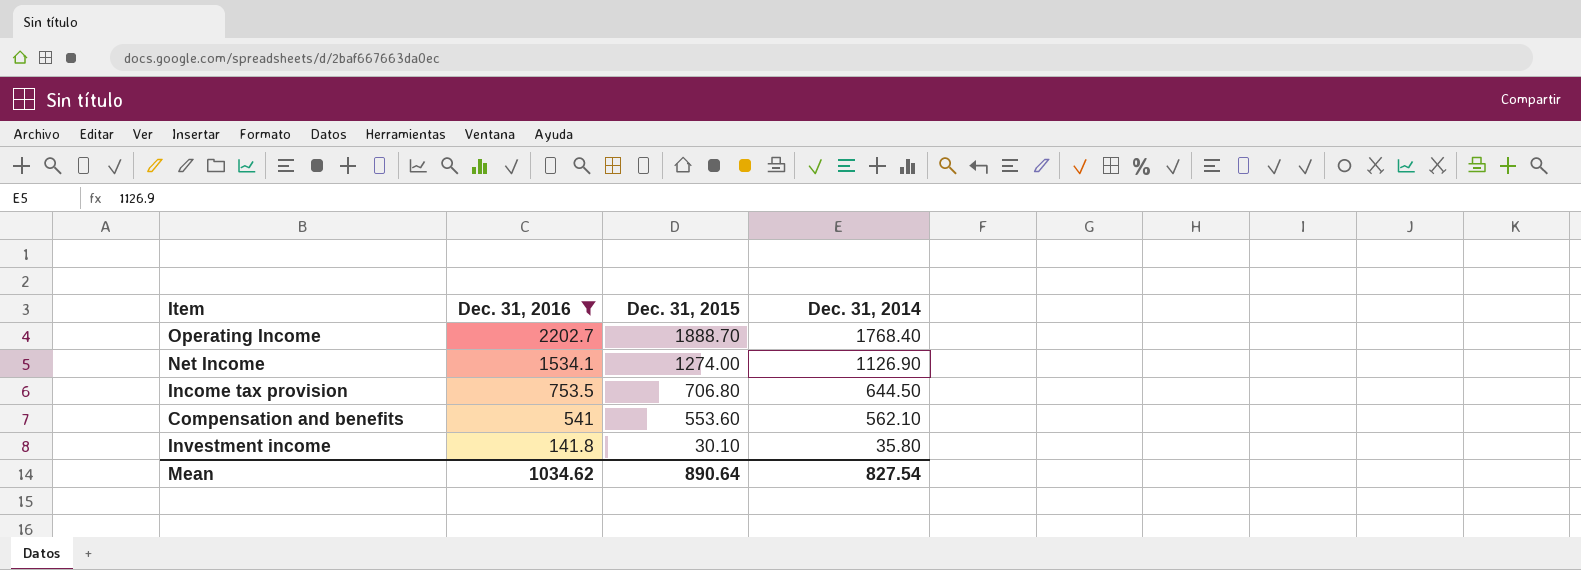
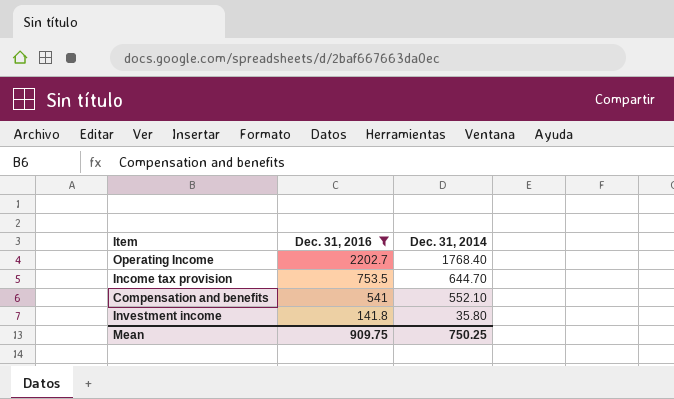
column Dec. 31, 2015 | position: 3 -> none
row Net Income: 1534.1 | 1274.00 | 1126.90 -> none
Income tax provision | Dec. 31, 2014: 644.50 -> 644.70
Compensation and benefits | Dec. 31, 2014: 562.10 -> 552.10
Mean | Dec. 31, 2016: 1034.62 -> 909.75
Mean | Dec. 31, 2014: 827.54 -> 750.25

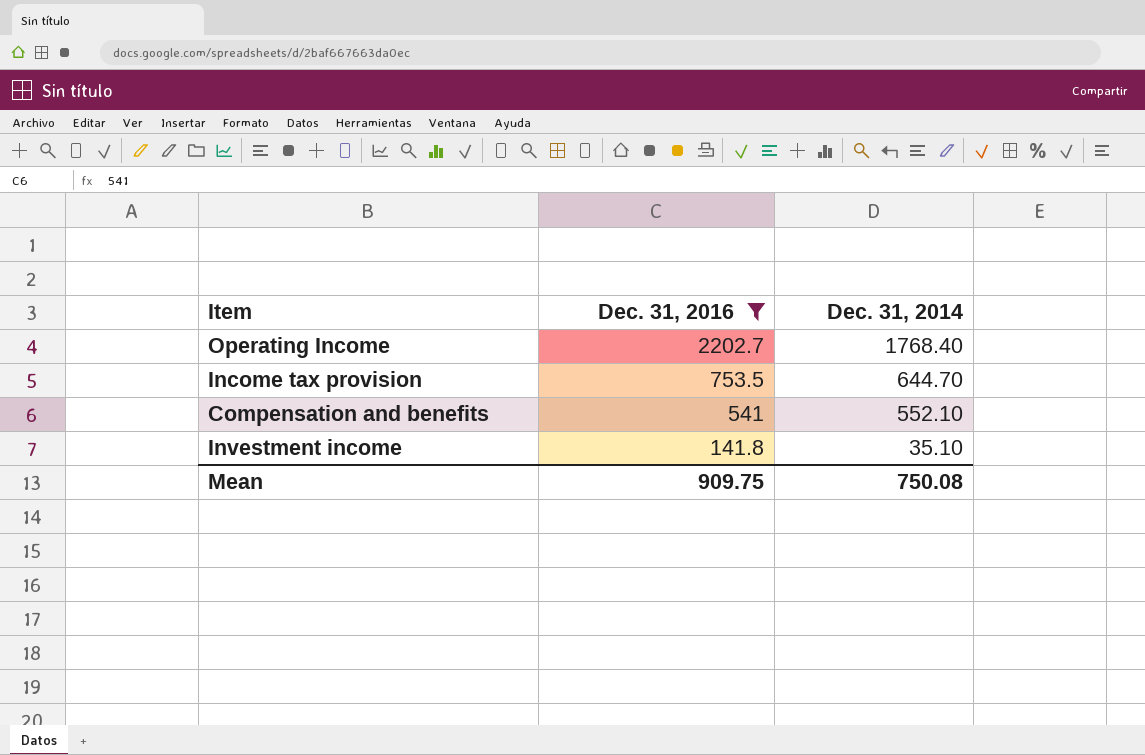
Investment income | Dec. 31, 2014: 35.80 -> 35.10
Mean | Dec. 31, 2014: 750.25 -> 750.08

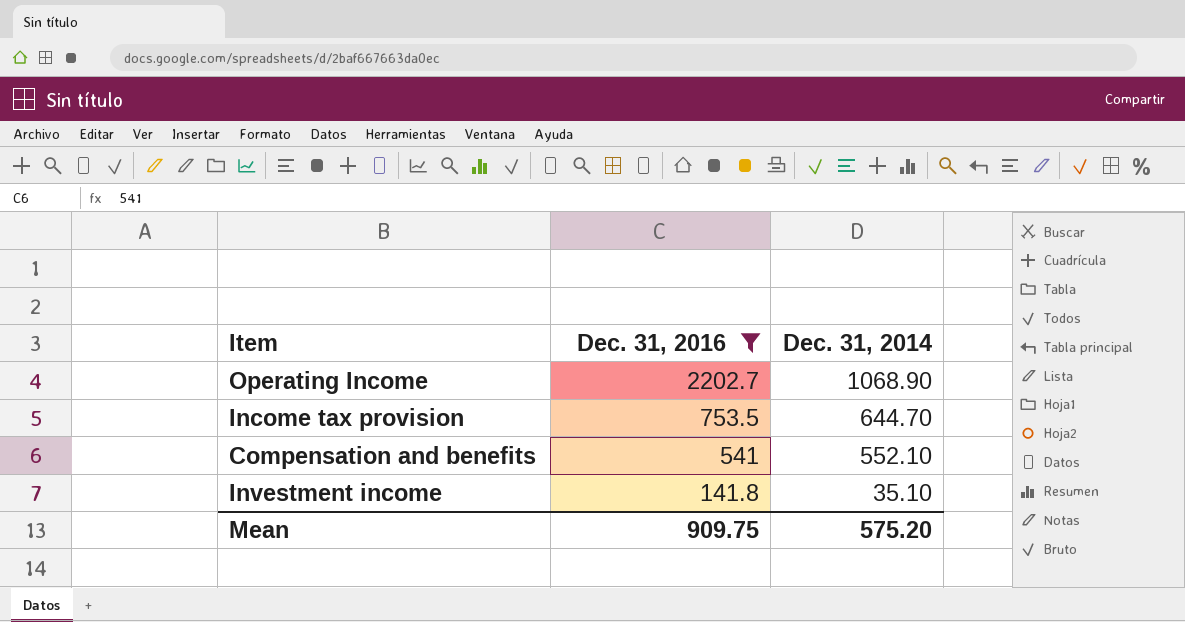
Operating Income | Dec. 31, 2014: 1768.40 -> 1068.90
Mean | Dec. 31, 2014: 750.08 -> 575.20

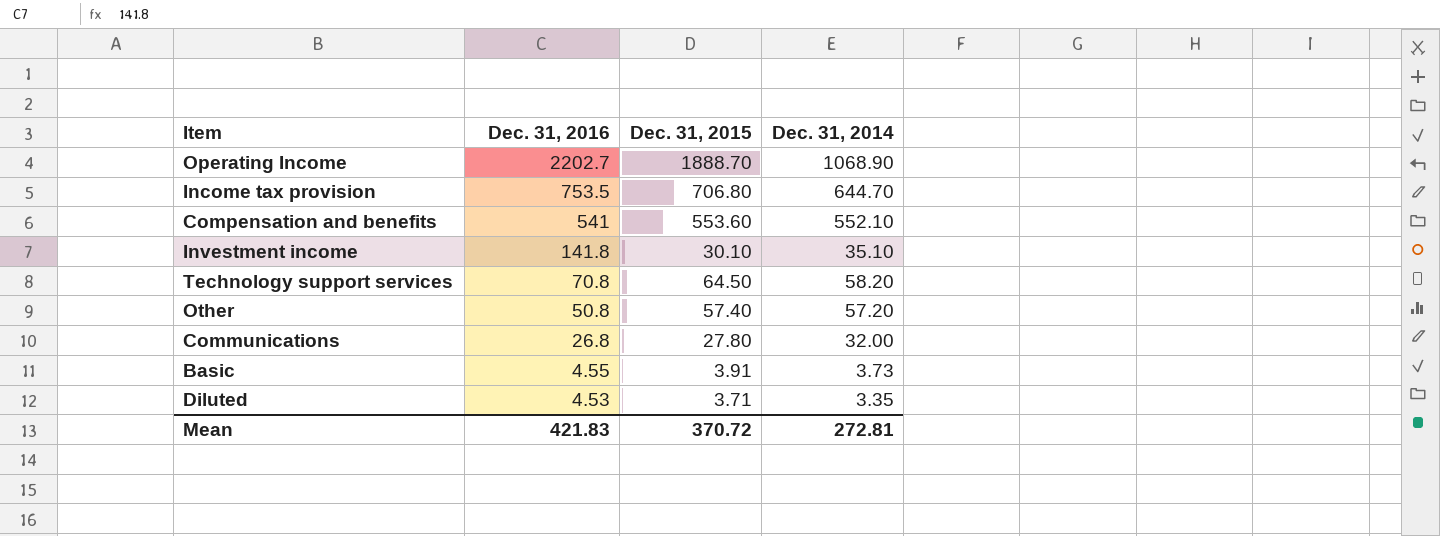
filter: Dec. 31, 2016 >= 141.8 -> none
column Dec. 31, 2015 | position: none -> 3
Mean | Dec. 31, 2016: 909.75 -> 421.83
Mean | Dec. 31, 2014: 575.20 -> 272.81

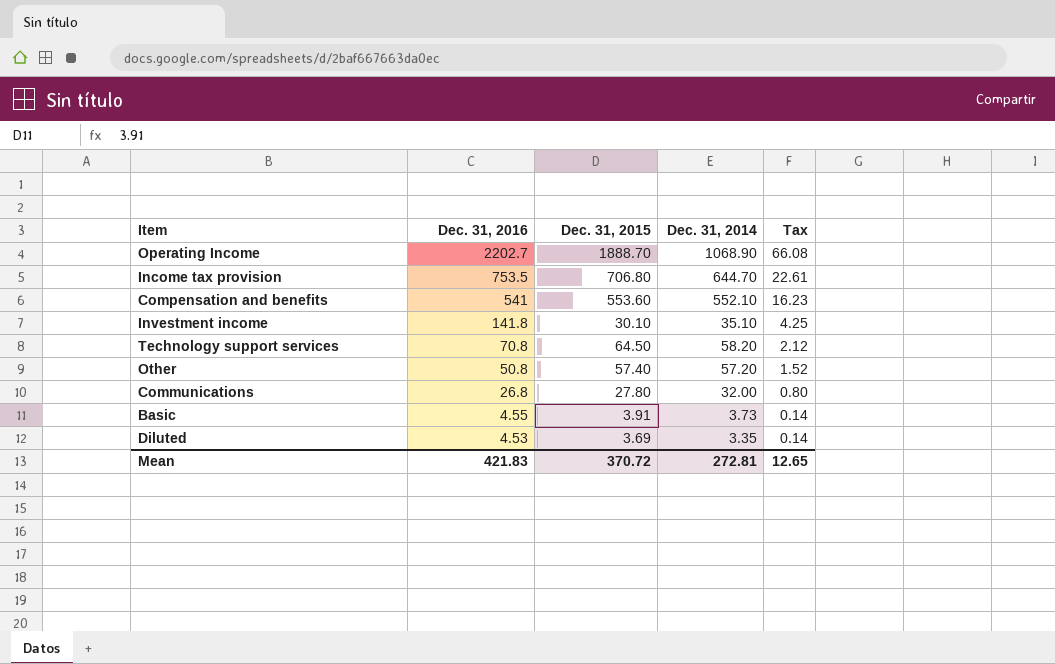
column Tax | formula: none -> [Dec. 31, 2016] * 0.03
Diluted | Dec. 31, 2015: 3.71 -> 3.69

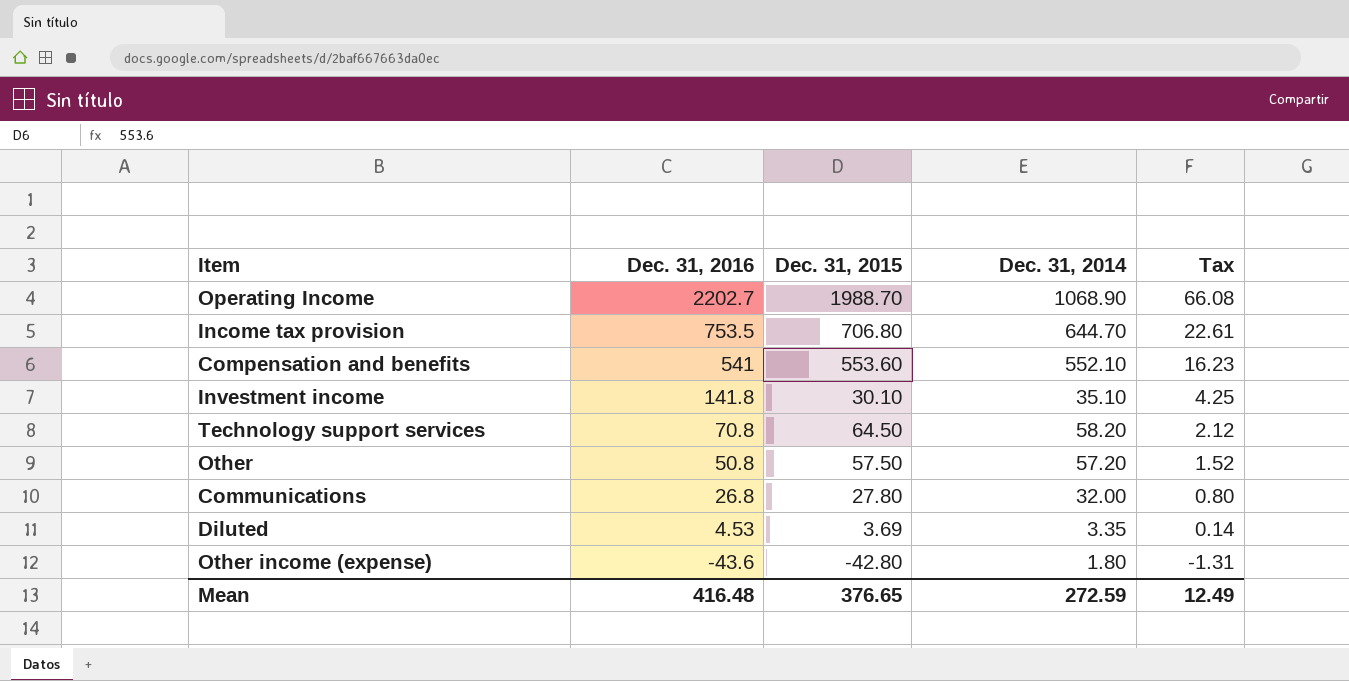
row Basic: 4.55 | 3.91 | 3.73 | 0.14 -> none
Operating Income | Dec. 31, 2015: 1888.70 -> 1988.70
Other | Dec. 31, 2015: 57.40 -> 57.50
row Other income (expense): none -> -43.6 | -42.80 | 1.80 | -1.31
Mean | Dec. 31, 2016: 421.83 -> 416.48
Mean | Dec. 31, 2015: 370.72 -> 376.65
Mean | Dec. 31, 2014: 272.81 -> 272.59
Mean | Tax: 12.65 -> 12.49

